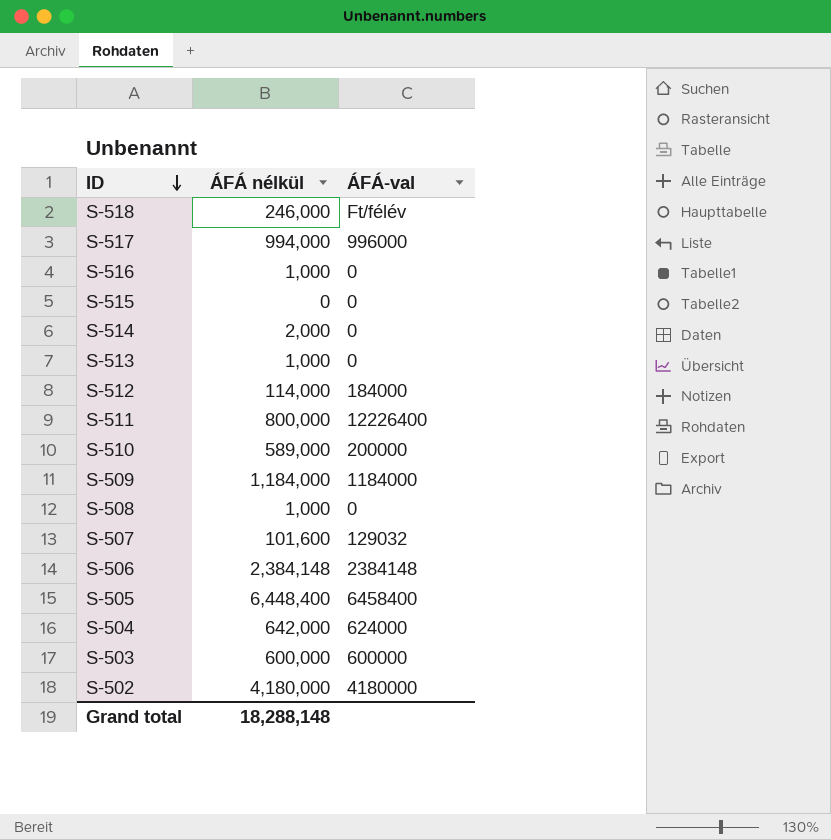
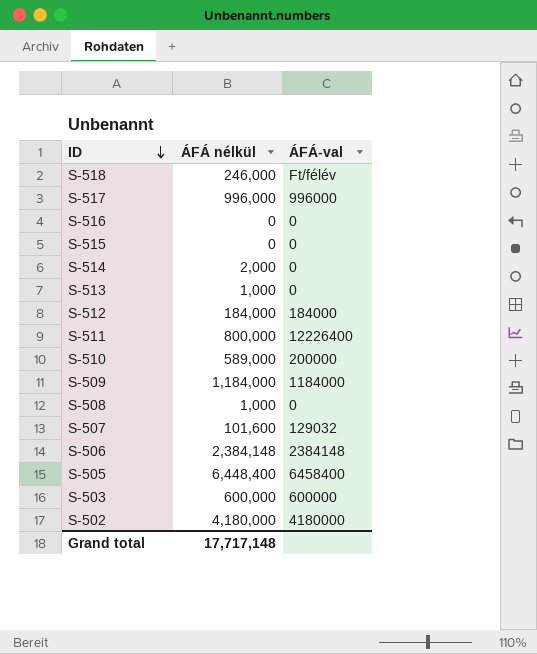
row S-504: 642,000 | 624000 -> none
S-517 | ÁFÁ nélkül: 994,000 -> 996,000
S-516 | ÁFÁ nélkül: 1,000 -> 0
S-512 | ÁFÁ nélkül: 114,000 -> 184,000
Grand total | ÁFÁ nélkül: 18,288,148 -> 17,717,148

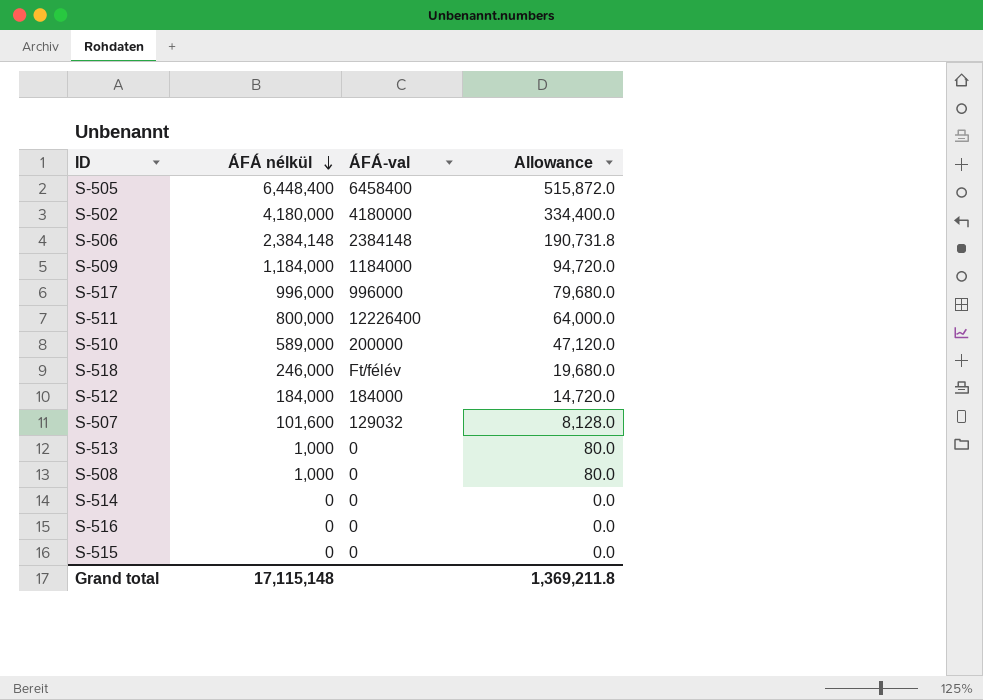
row order: ID descending -> ÁFÁ nélkül descending
column Allowance | formula: none -> [ÁFÁ nélkül] * 0.08
row S-503: 600,000 | 600000 -> none
S-514 | ÁFÁ nélkül: 2,000 -> 0
Grand total | ÁFÁ nélkül: 17,717,148 -> 17,115,148

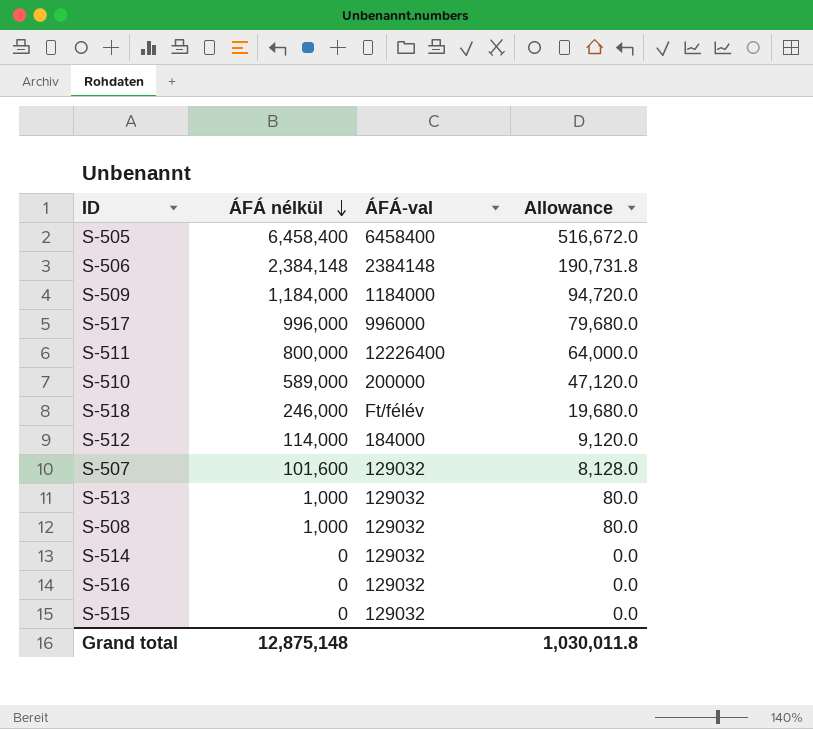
row S-502: 4,180,000 | 4180000 | 334,400.0 -> none
S-505 | ÁFÁ nélkül: 6,448,400 -> 6,458,400
S-505 | Allowance: 515,872.0 -> 516,672.0
S-512 | ÁFÁ nélkül: 184,000 -> 114,000
S-512 | Allowance: 14,720.0 -> 9,120.0
S-513 | ÁFÁ-val: 0 -> 129032
S-508 | ÁFÁ-val: 0 -> 129032
S-514 | ÁFÁ-val: 0 -> 129032
S-516 | ÁFÁ-val: 0 -> 129032
S-515 | ÁFÁ-val: 0 -> 129032
Grand total | ÁFÁ nélkül: 17,115,148 -> 12,875,148
Grand total | Allowance: 1,369,211.8 -> 1,030,011.8

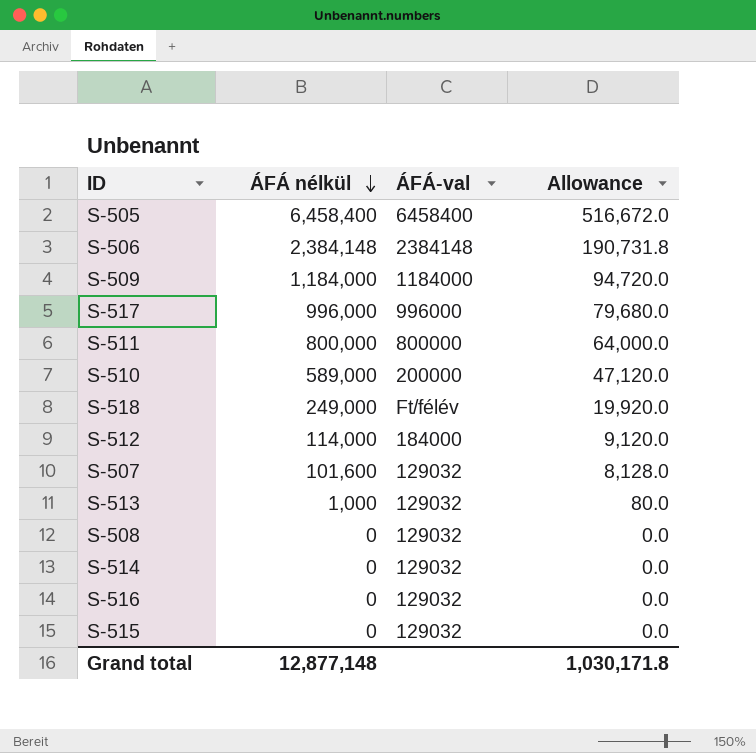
S-511 | ÁFÁ-val: 12226400 -> 800000
S-518 | ÁFÁ nélkül: 246,000 -> 249,000
S-518 | Allowance: 19,680.0 -> 19,920.0
S-508 | ÁFÁ nélkül: 1,000 -> 0
S-508 | Allowance: 80.0 -> 0.0
Grand total | ÁFÁ nélkül: 12,875,148 -> 12,877,148
Grand total | Allowance: 1,030,011.8 -> 1,030,171.8

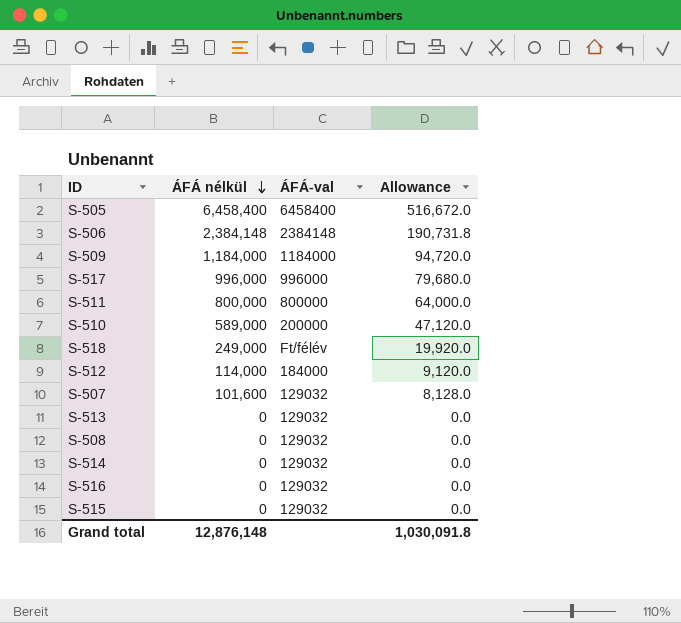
S-513 | ÁFÁ nélkül: 1,000 -> 0
S-513 | Allowance: 80.0 -> 0.0
Grand total | ÁFÁ nélkül: 12,877,148 -> 12,876,148
Grand total | Allowance: 1,030,171.8 -> 1,030,091.8

